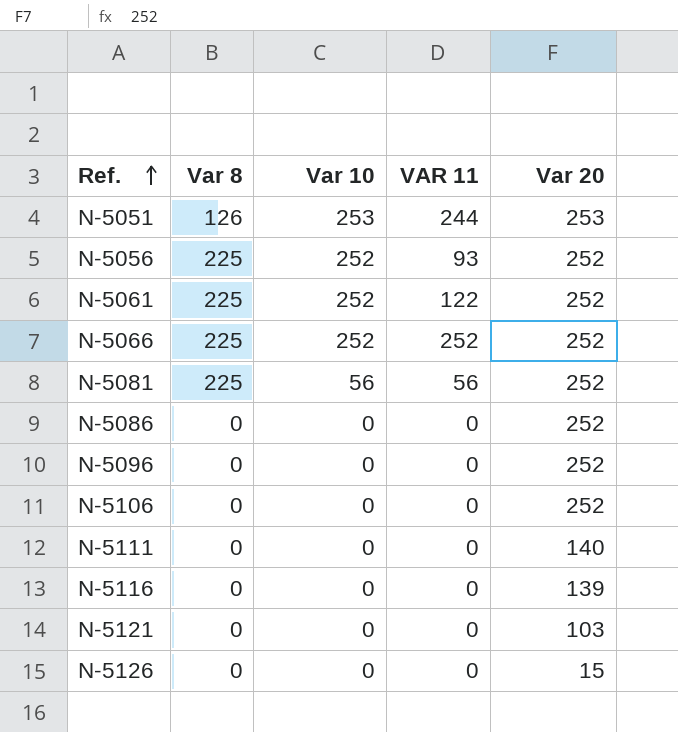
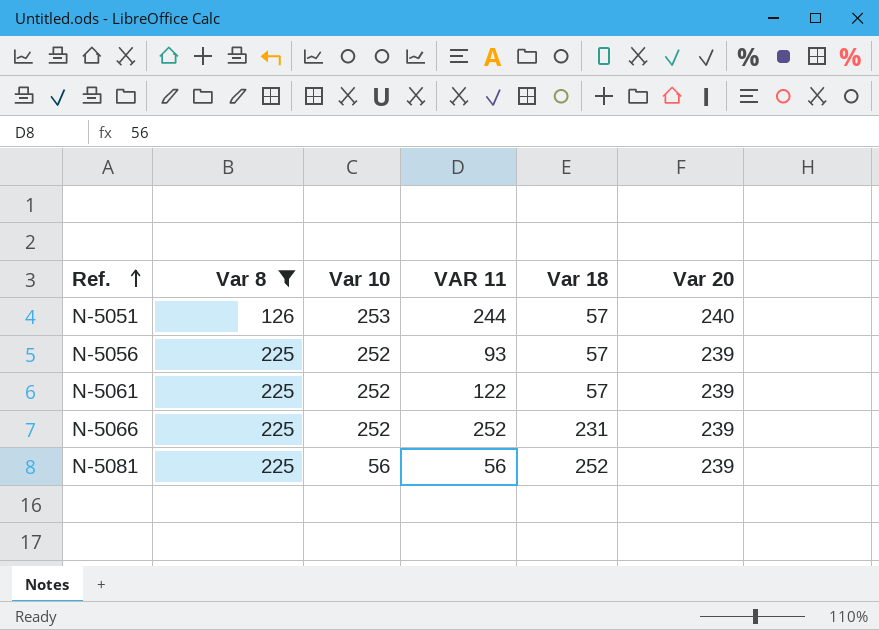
filter: none -> Var 8 != 0
column Var 18 | position: none -> 5
N-5051 | Var 20: 253 -> 240
N-5056 | Var 20: 252 -> 239
N-5061 | Var 20: 252 -> 239
N-5066 | Var 20: 252 -> 239
N-5081 | Var 20: 252 -> 239

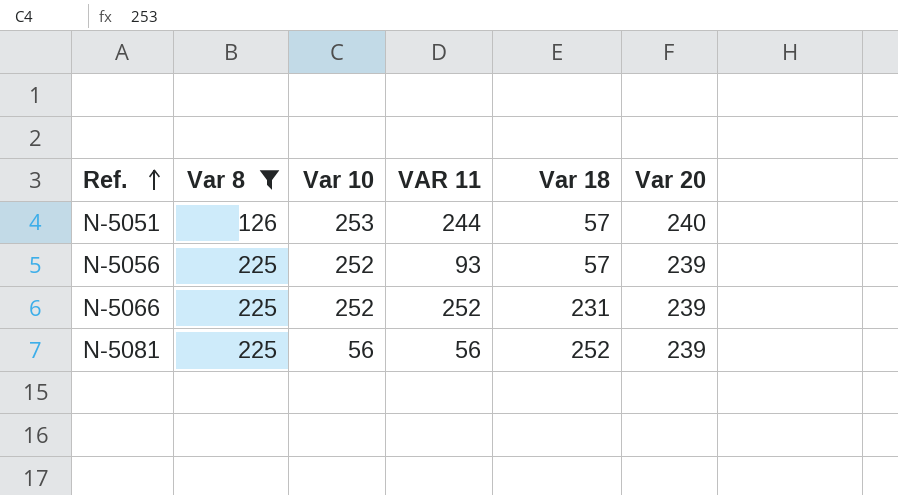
row N-5061: 225 | 252 | 122 | 57 | 239 -> none

